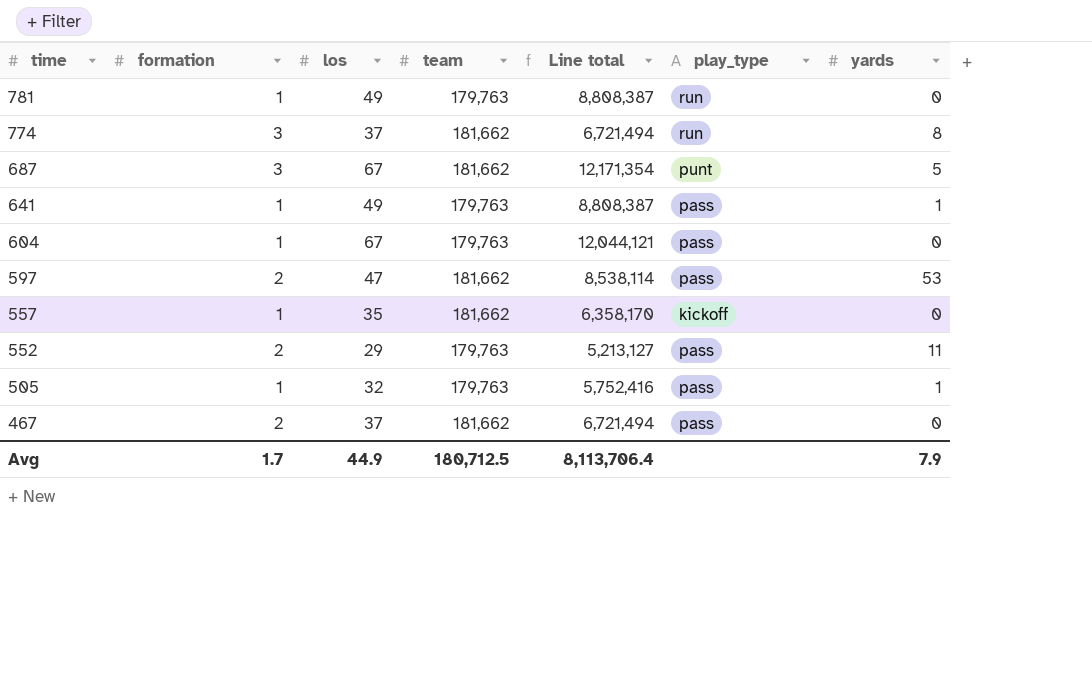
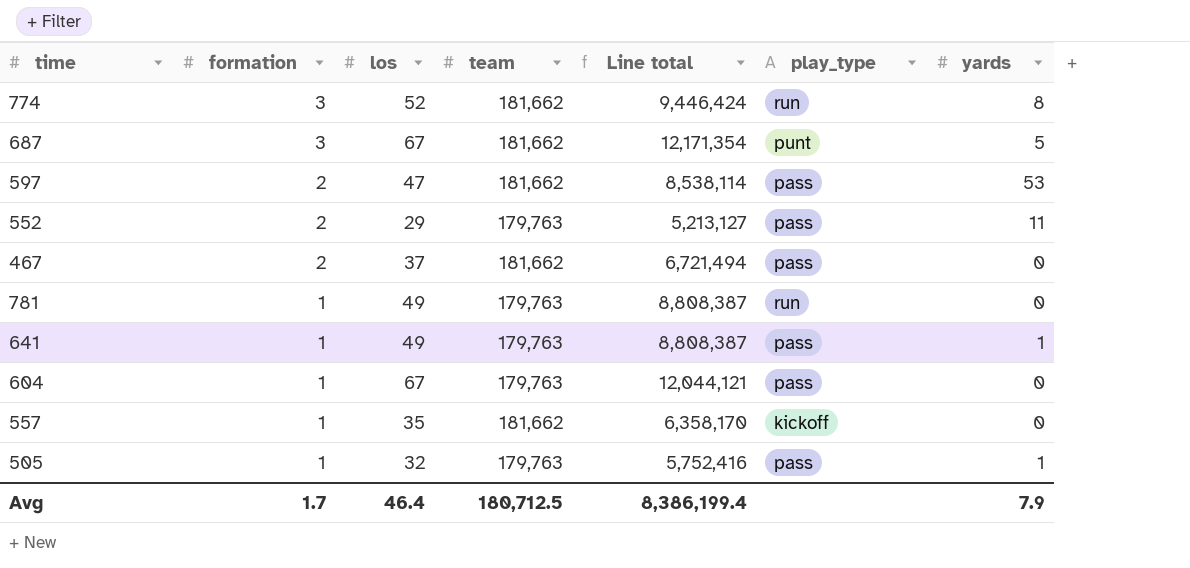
row order: time descending -> formation descending
774 | los: 37 -> 52
774 | Line total: 6,721,494 -> 9,446,424
Avg | los: 44.9 -> 46.4
Avg | Line total: 8,113,706.4 -> 8,386,199.4

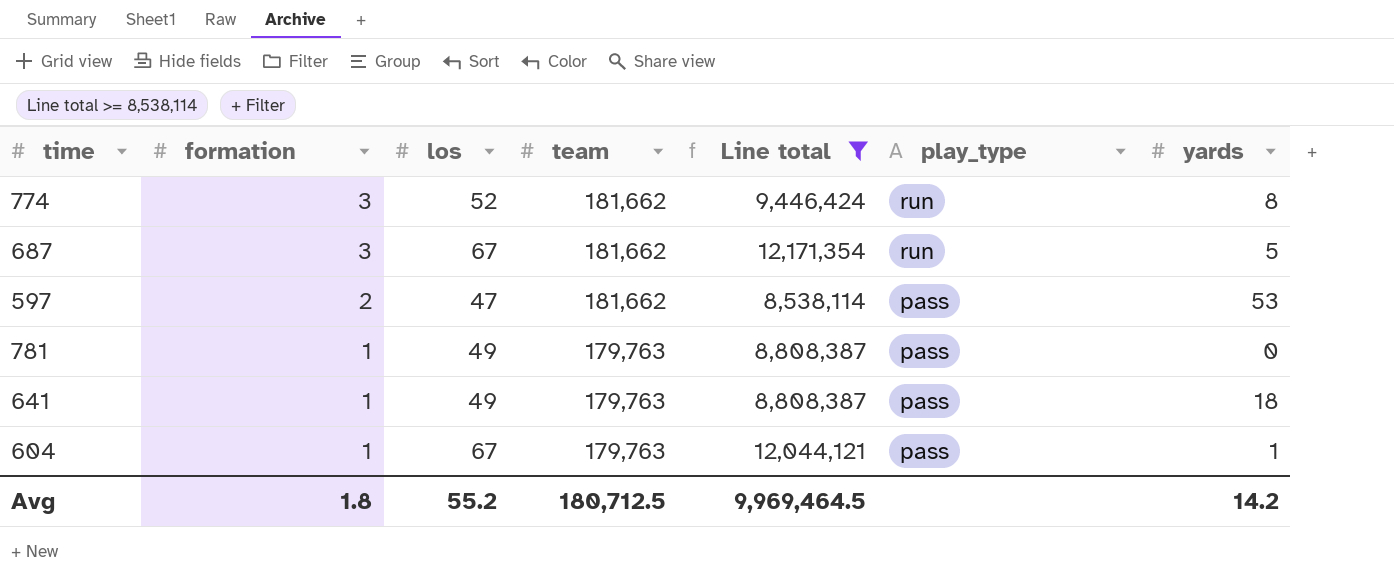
filter: none -> Line total >= 8,538,114
687 | play_type: punt -> run
781 | play_type: run -> pass
641 | yards: 1 -> 18
604 | yards: 0 -> 1
Avg | formation: 1.7 -> 1.8
Avg | los: 46.4 -> 55.2
Avg | Line total: 8,386,199.4 -> 9,969,464.5
Avg | yards: 7.9 -> 14.2

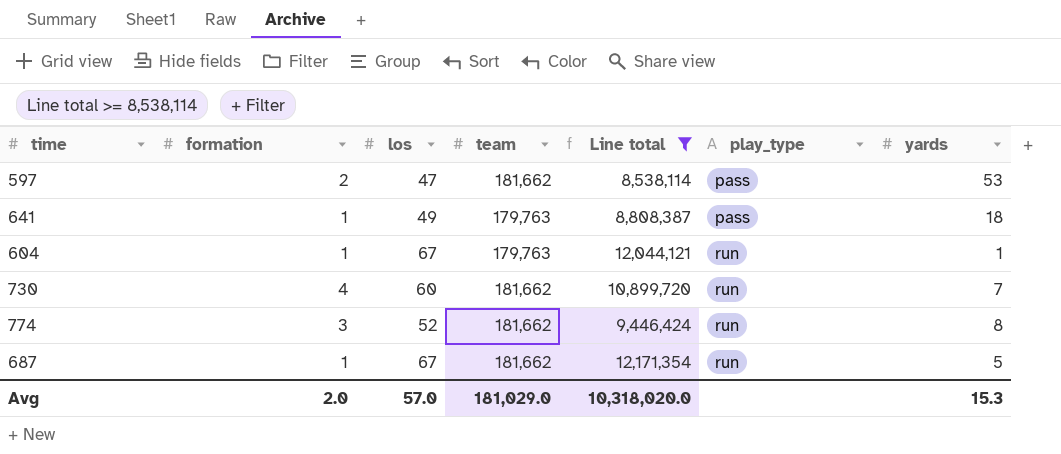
row order: formation descending -> play_type ascending
row 781: 1 | 49 | 179,763 | 8,808,387 | pass | 0 -> none
604 | play_type: pass -> run
row 730: none -> 4 | 60 | 181,662 | 10,899,720 | run | 7
687 | formation: 3 -> 1
Avg | formation: 1.8 -> 2.0
Avg | los: 55.2 -> 57.0
Avg | team: 180,712.5 -> 181,029.0
Avg | Line total: 9,969,464.5 -> 10,318,020.0
Avg | yards: 14.2 -> 15.3

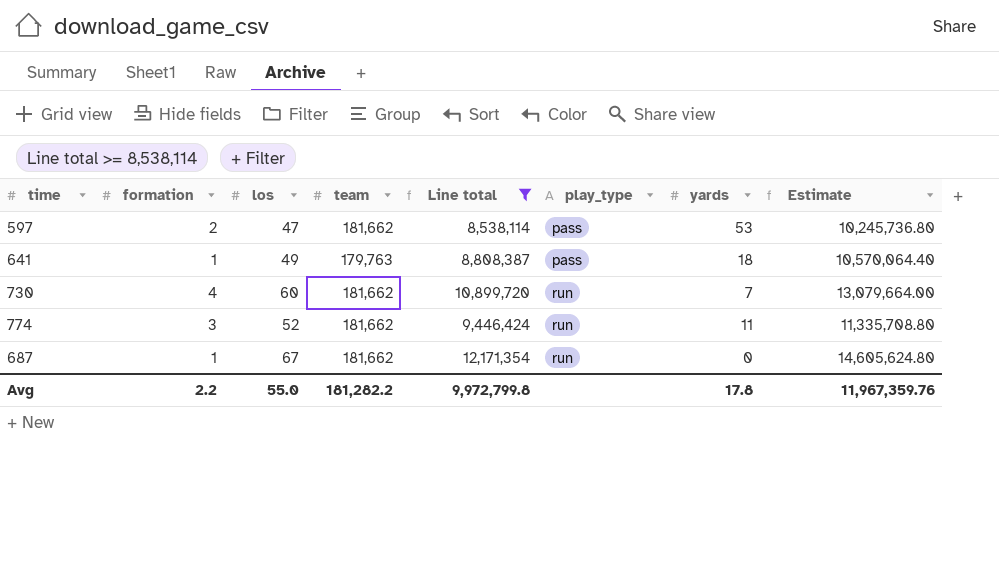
column Estimate | formula: none -> [Line total] * 1.2
row 604: 1 | 67 | 179,763 | 12,044,121 | run | 1 -> none
774 | yards: 8 -> 11
687 | yards: 5 -> 0
Avg | formation: 2.0 -> 2.2
Avg | los: 57.0 -> 55.0
Avg | team: 181,029.0 -> 181,282.2
Avg | Line total: 10,318,020.0 -> 9,972,799.8
Avg | yards: 15.3 -> 17.8

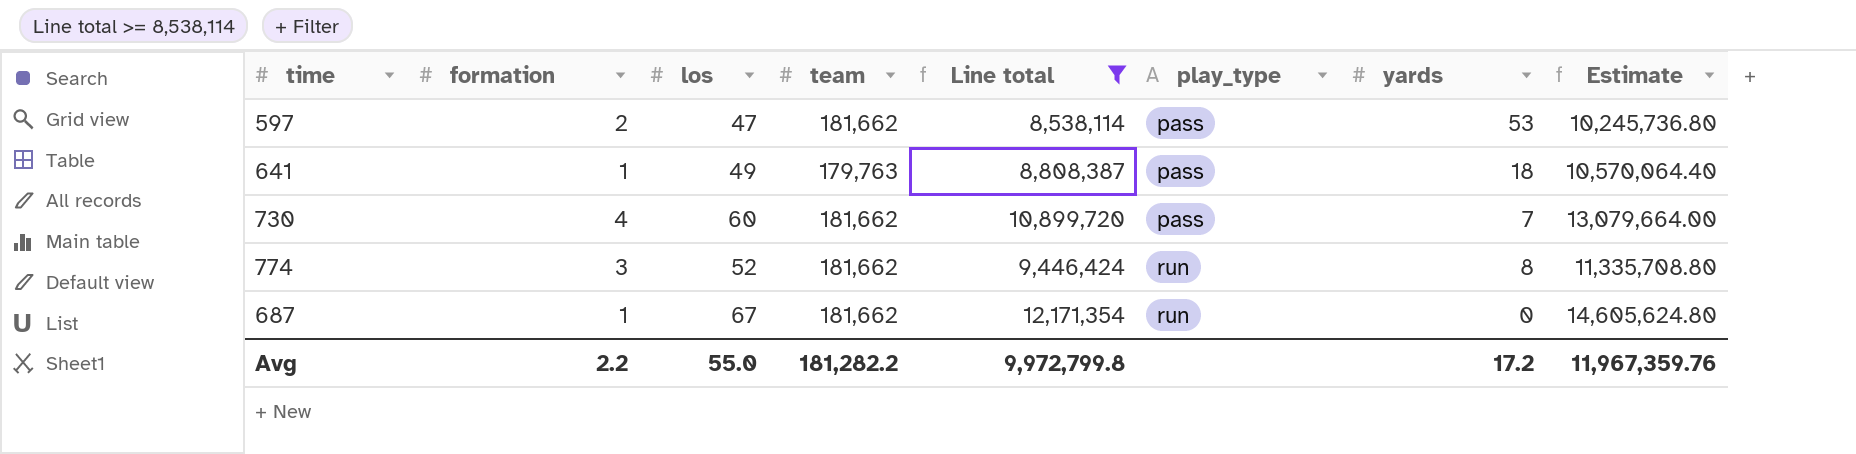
730 | play_type: run -> pass
774 | yards: 11 -> 8
Avg | yards: 17.8 -> 17.2

